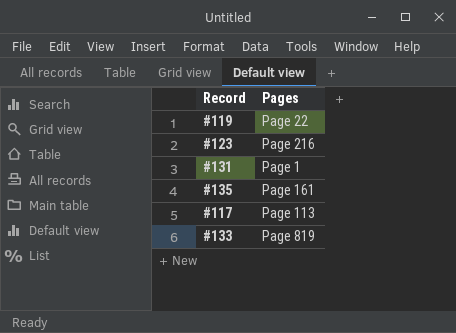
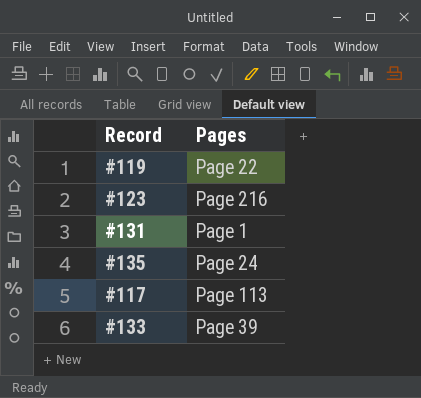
#135 | Pages: Page 161 -> Page 24
#133 | Pages: Page 819 -> Page 39

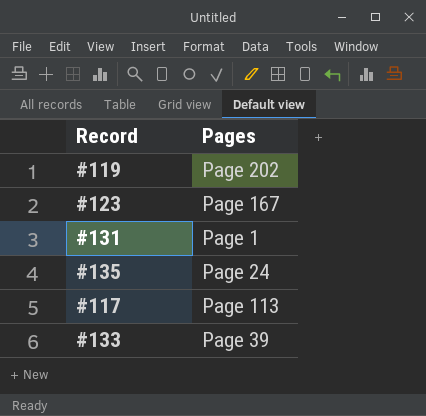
#119 | Pages: Page 22 -> Page 202
#123 | Pages: Page 216 -> Page 167

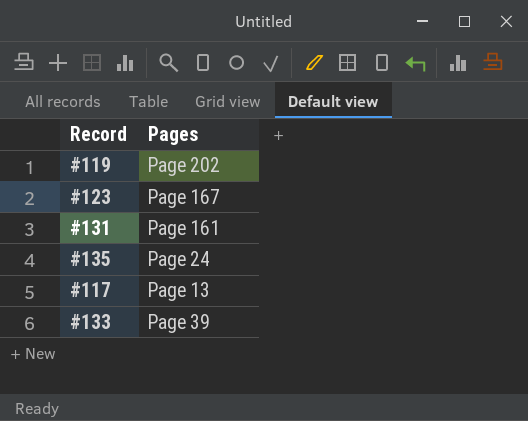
#131 | Pages: Page 1 -> Page 161
#117 | Pages: Page 113 -> Page 13

